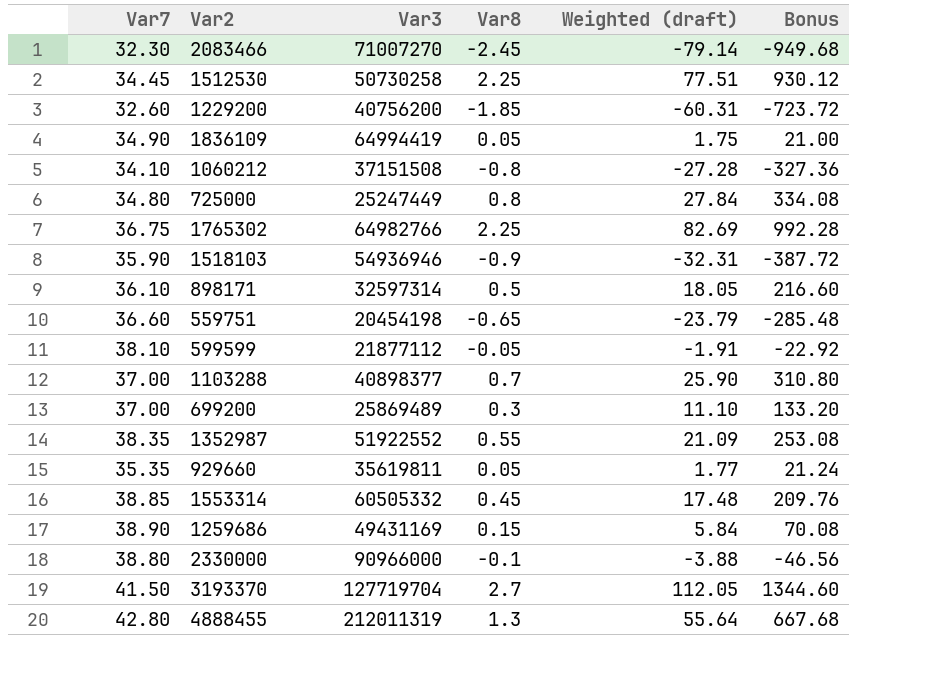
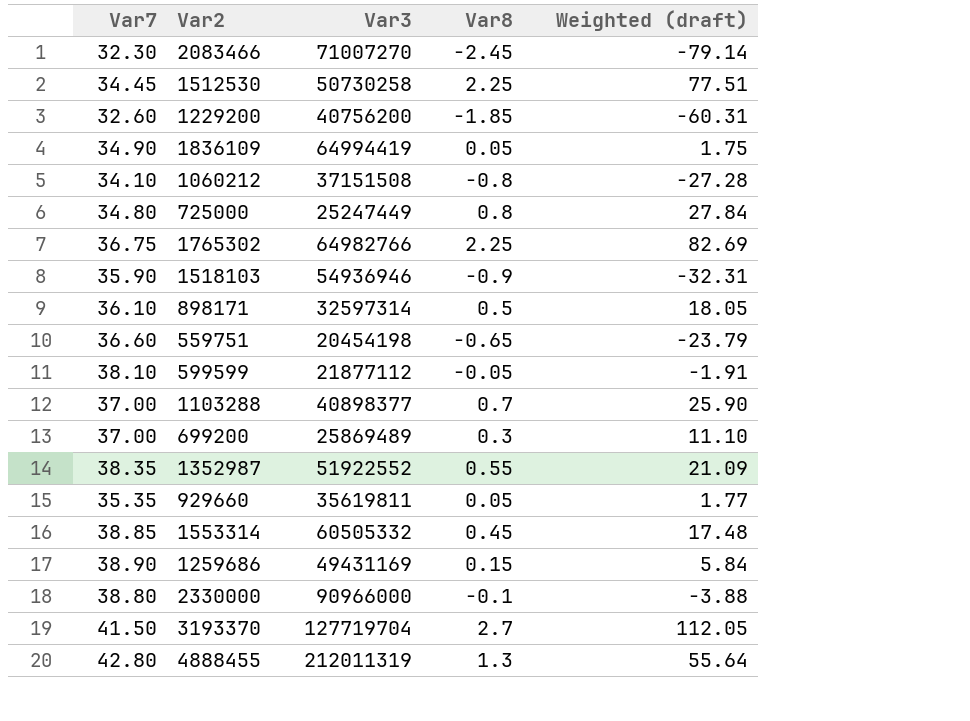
column Bonus | formula: [Weighted (draft)] * 12 -> none

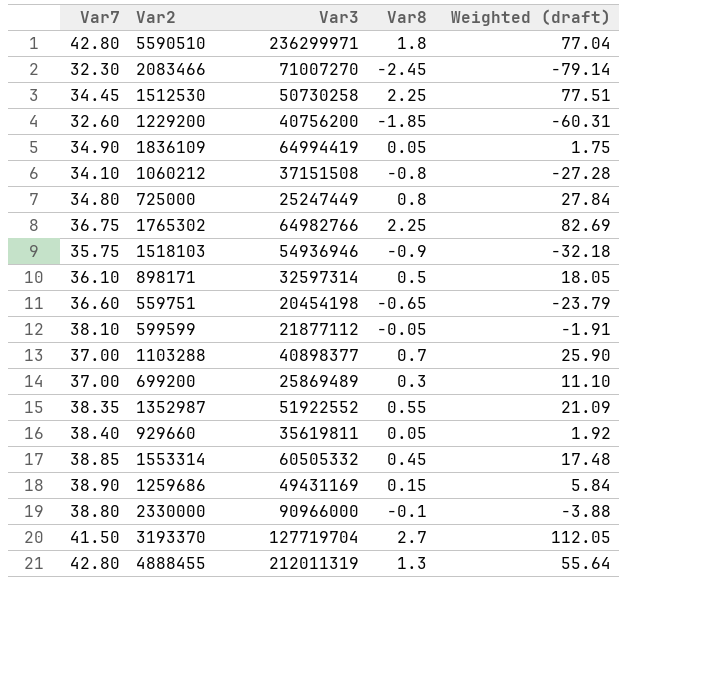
row 5590510: none -> 42.80 | 236299971 | 1.8 | 77.04
1518103 | Var7: 35.90 -> 35.75
1518103 | Weighted (draft): -32.31 -> -32.18
929660 | Var7: 35.35 -> 38.40
929660 | Weighted (draft): 1.77 -> 1.92

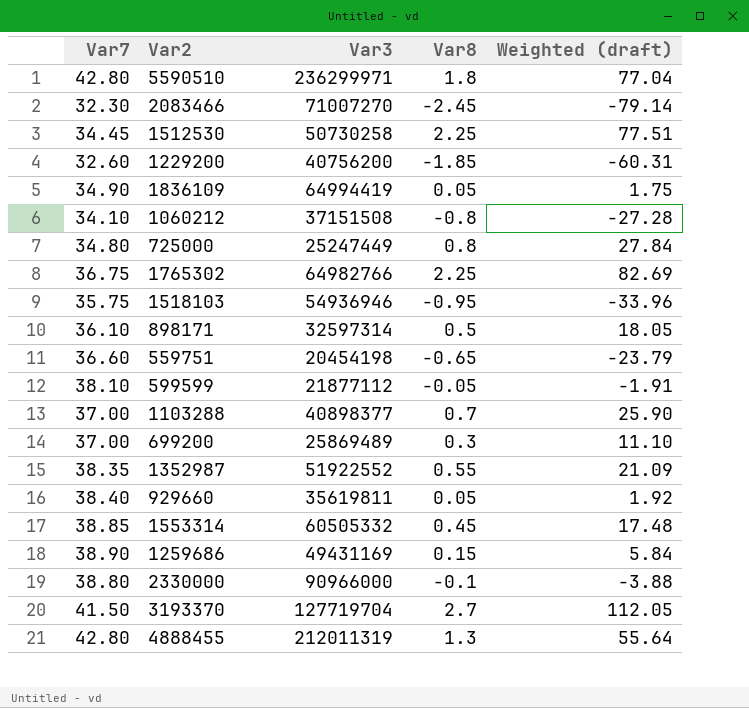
1518103 | Var8: -0.9 -> -0.95
1518103 | Weighted (draft): -32.18 -> -33.96

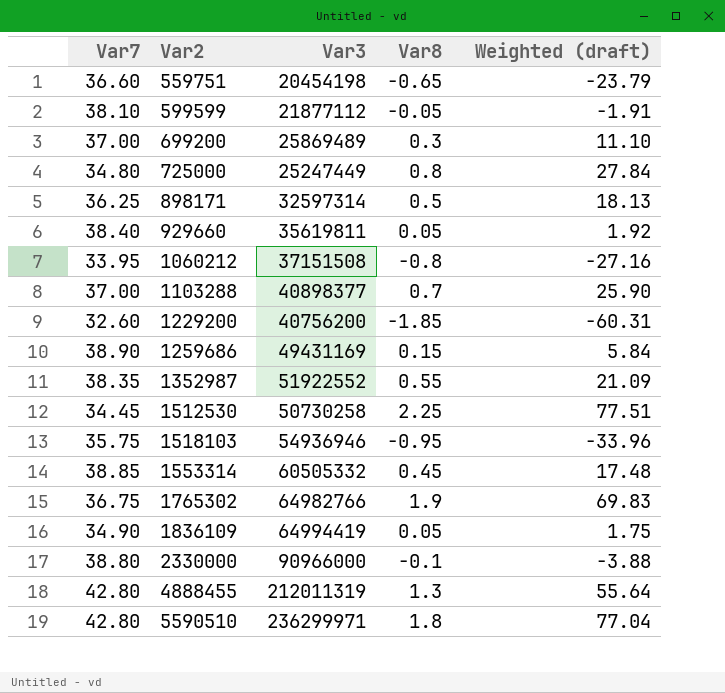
row order: none -> Var2 ascending
row 2083466: 32.30 | 71007270 | -2.45 | -79.14 -> none
row 3193370: 41.50 | 127719704 | 2.7 | 112.05 -> none
898171 | Var7: 36.10 -> 36.25
898171 | Weighted (draft): 18.05 -> 18.13
1060212 | Var7: 34.10 -> 33.95
1060212 | Weighted (draft): -27.28 -> -27.16
1765302 | Var8: 2.25 -> 1.9
1765302 | Weighted (draft): 82.69 -> 69.83

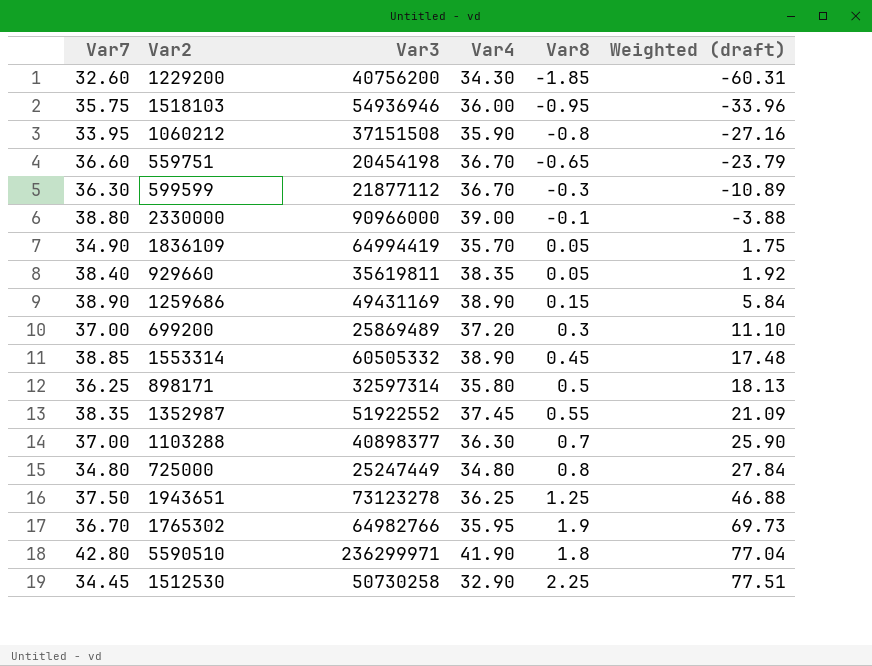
row order: Var2 ascending -> Weighted (draft) ascending
column Var4 | position: none -> 4
row 4888455: 42.80 | 212011319 | 1.3 | 55.64 -> none
599599 | Var7: 38.10 -> 36.30
599599 | Var8: -0.05 -> -0.3
599599 | Weighted (draft): -1.91 -> -10.89
row 1943651: none -> 37.50 | 73123278 | 36.25 | 1.25 | 46.88
1765302 | Var7: 36.75 -> 36.70
1765302 | Weighted (draft): 69.83 -> 69.73

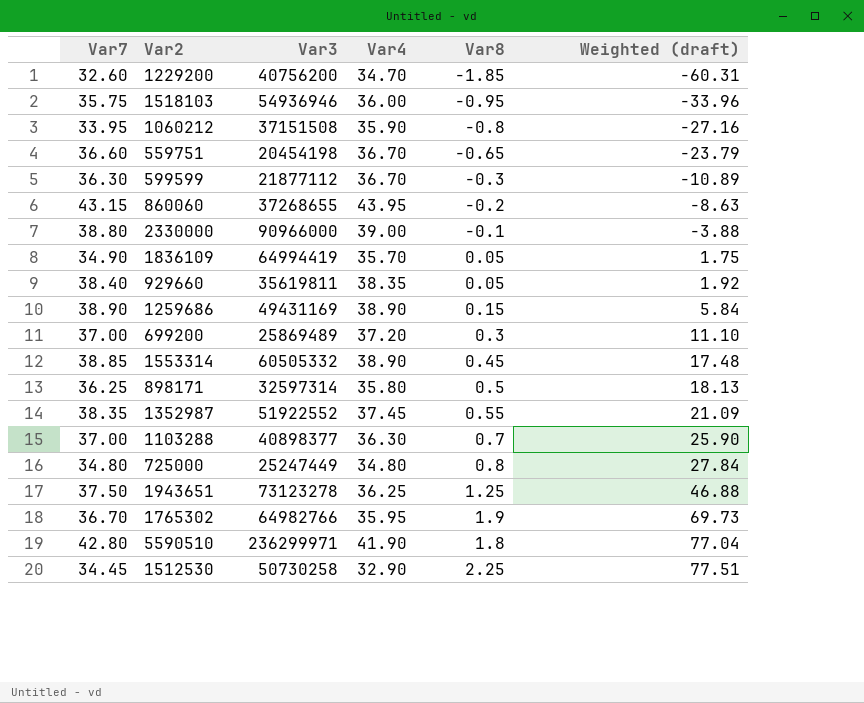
1229200 | Var4: 34.30 -> 34.70
row 860060: none -> 43.15 | 37268655 | 43.95 | -0.2 | -8.63

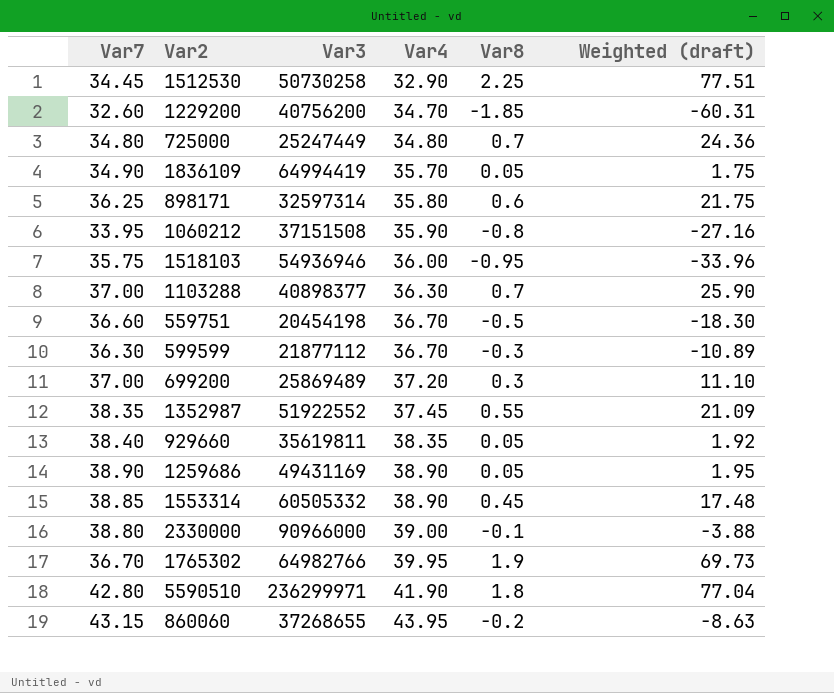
row order: Weighted (draft) ascending -> Var4 ascending
row 1943651: 37.50 | 73123278 | 36.25 | 1.25 | 46.88 -> none
725000 | Var8: 0.8 -> 0.7
725000 | Weighted (draft): 27.84 -> 24.36
898171 | Var8: 0.5 -> 0.6
898171 | Weighted (draft): 18.13 -> 21.75
559751 | Var8: -0.65 -> -0.5
559751 | Weighted (draft): -23.79 -> -18.30
1259686 | Var8: 0.15 -> 0.05
1259686 | Weighted (draft): 5.84 -> 1.95
1765302 | Var4: 35.95 -> 39.95

